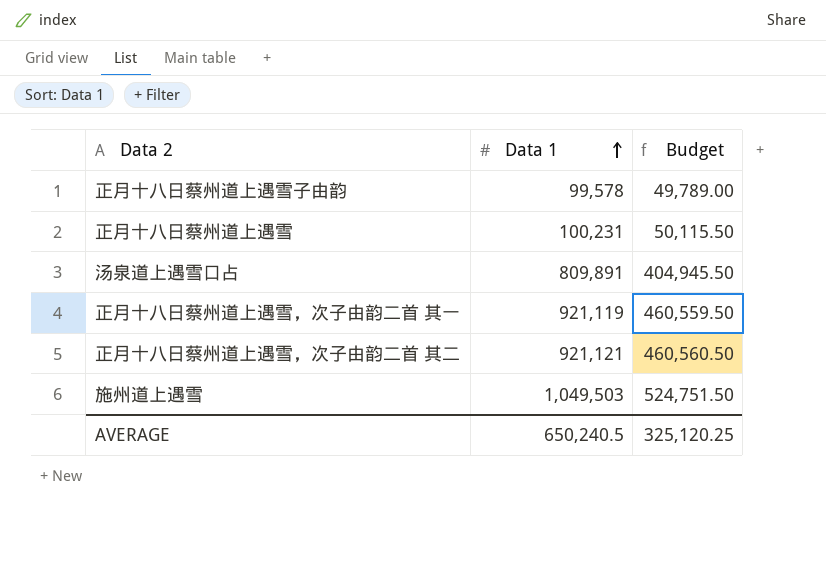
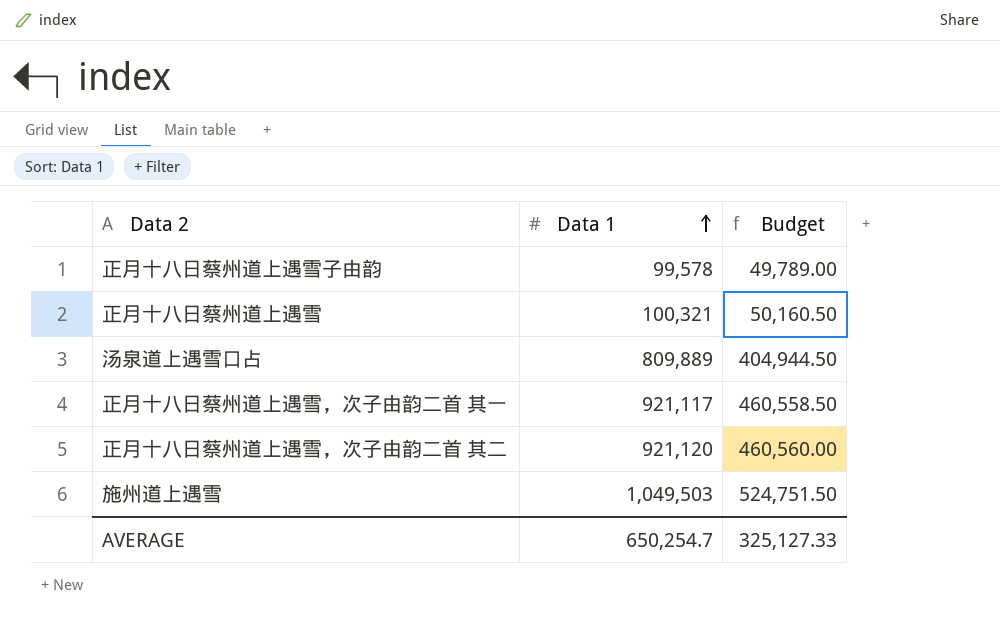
正月十八日蔡州道上遇雪 | Data 1: 100,231 -> 100,321
正月十八日蔡州道上遇雪 | Budget: 50,115.50 -> 50,160.50
汤泉道上遇雪口占 | Data 1: 809,891 -> 809,889
汤泉道上遇雪口占 | Budget: 404,945.50 -> 404,944.50
正月十八日蔡州道上遇雪，次子由韵二首 其一 | Data 1: 921,119 -> 921,117
正月十八日蔡州道上遇雪，次子由韵二首 其一 | Budget: 460,559.50 -> 460,558.50
正月十八日蔡州道上遇雪，次子由韵二首 其二 | Data 1: 921,121 -> 921,120
正月十八日蔡州道上遇雪，次子由韵二首 其二 | Budget: 460,560.50 -> 460,560.00
AVERAGE | Data 1: 650,240.5 -> 650,254.7
AVERAGE | Budget: 325,120.25 -> 325,127.33

